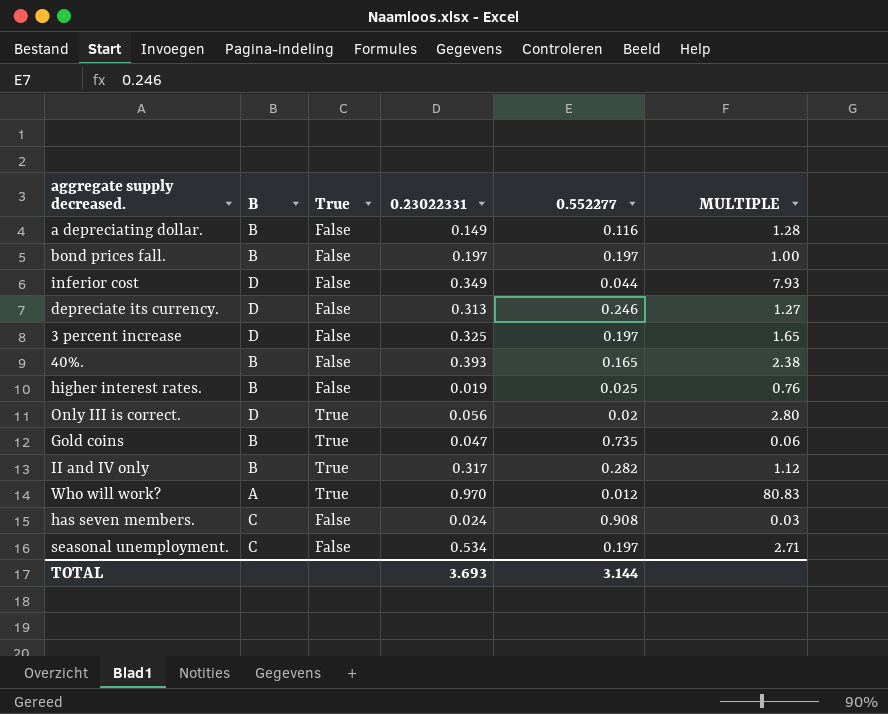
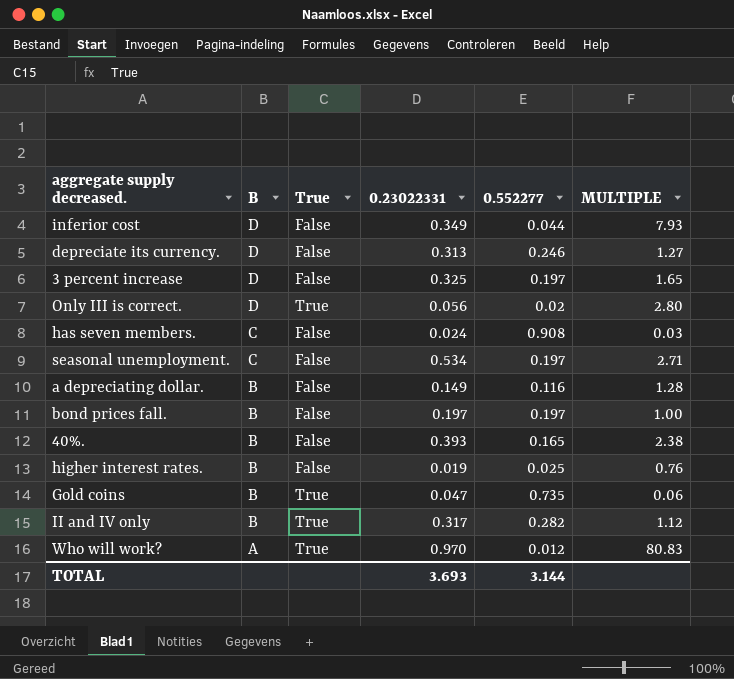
row order: none -> B descending

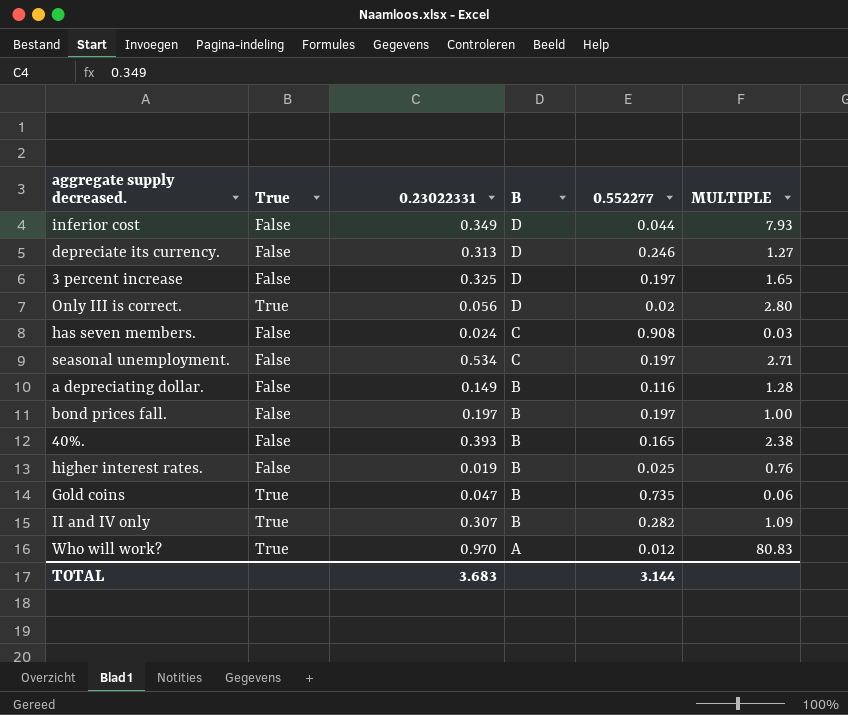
column B | position: 2 -> 4
II and IV only | 0.23022331: 0.317 -> 0.307
II and IV only | MULTIPLE: 1.12 -> 1.09
TOTAL | 0.23022331: 3.693 -> 3.683

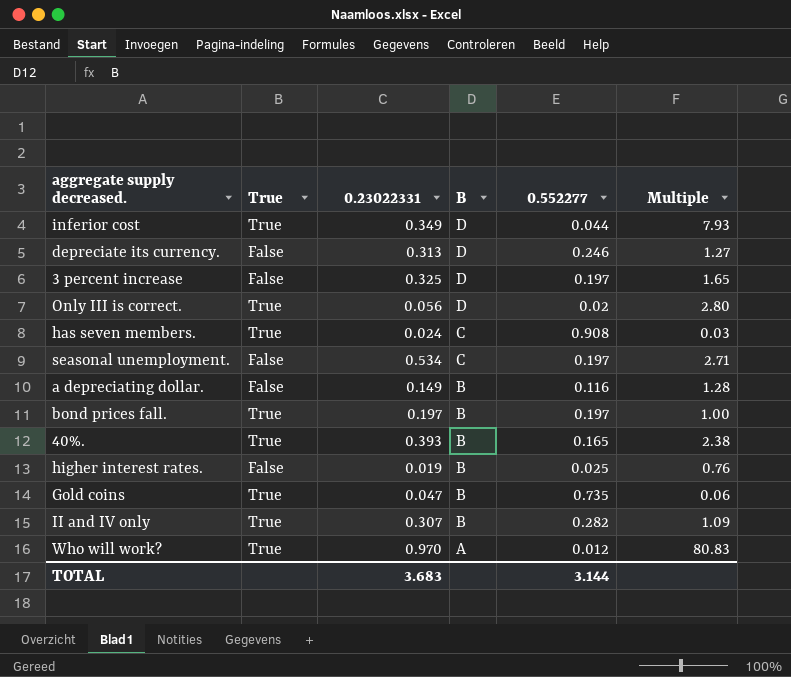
column name: MULTIPLE -> Multiple
inferior cost | True: False -> True
has seven members. | True: False -> True
bond prices fall. | True: False -> True
40%. | True: False -> True

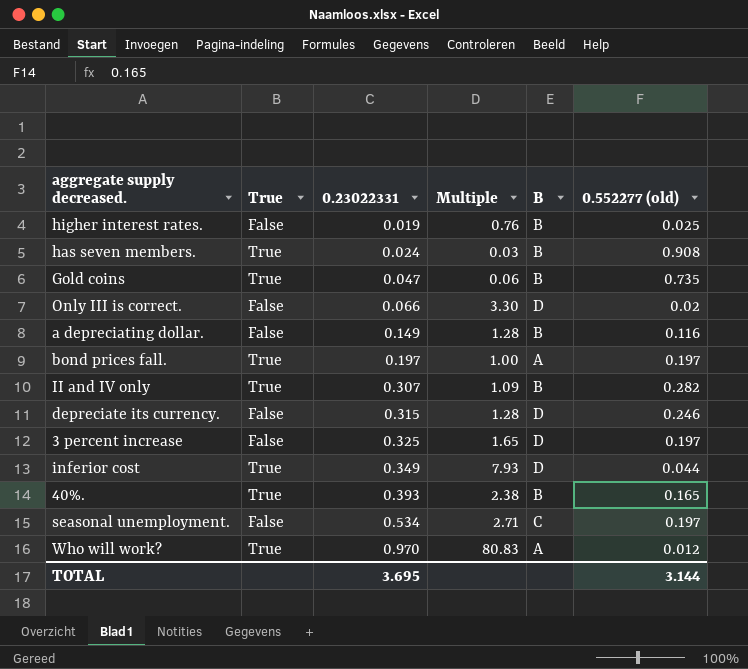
row order: B descending -> 0.23022331 ascending
column Multiple | position: 6 -> 4
column name: 0.552277 -> 0.552277 (old)
has seven members. | B: C -> B
Only III is correct. | True: True -> False
Only III is correct. | 0.23022331: 0.056 -> 0.066
Only III is correct. | Multiple: 2.80 -> 3.30
bond prices fall. | B: B -> A
depreciate its currency. | 0.23022331: 0.313 -> 0.315
depreciate its currency. | Multiple: 1.27 -> 1.28
TOTAL | 0.23022331: 3.683 -> 3.695

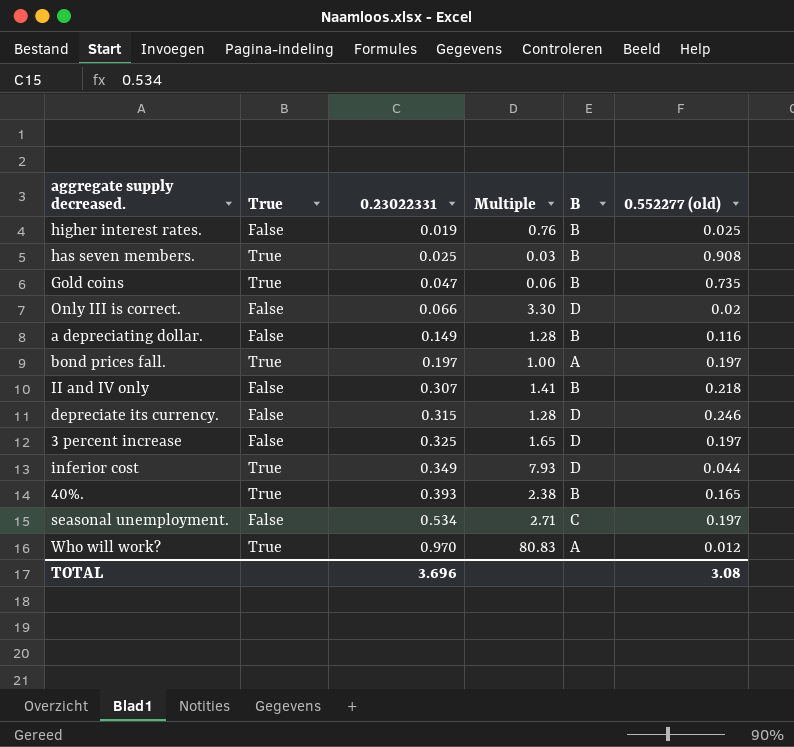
has seven members. | 0.23022331: 0.024 -> 0.025
II and IV only | True: True -> False
II and IV only | Multiple: 1.09 -> 1.41
II and IV only | 0.552277 (old): 0.282 -> 0.218
TOTAL | 0.23022331: 3.695 -> 3.696
TOTAL | 0.552277 (old): 3.144 -> 3.08

